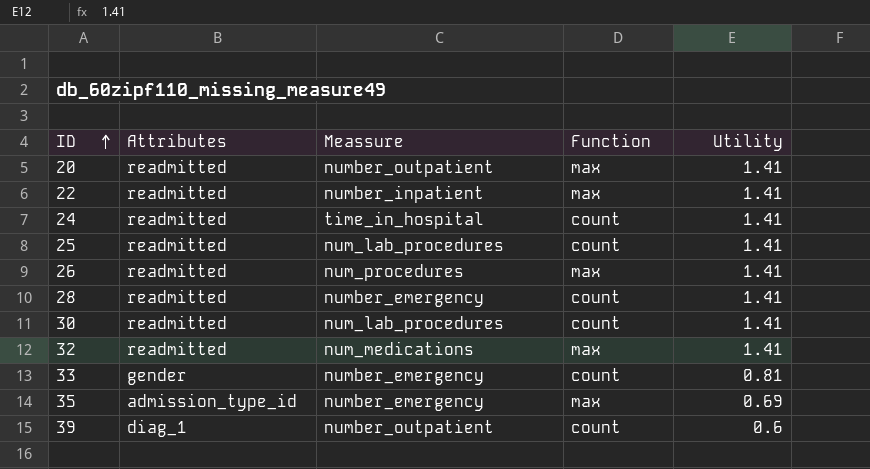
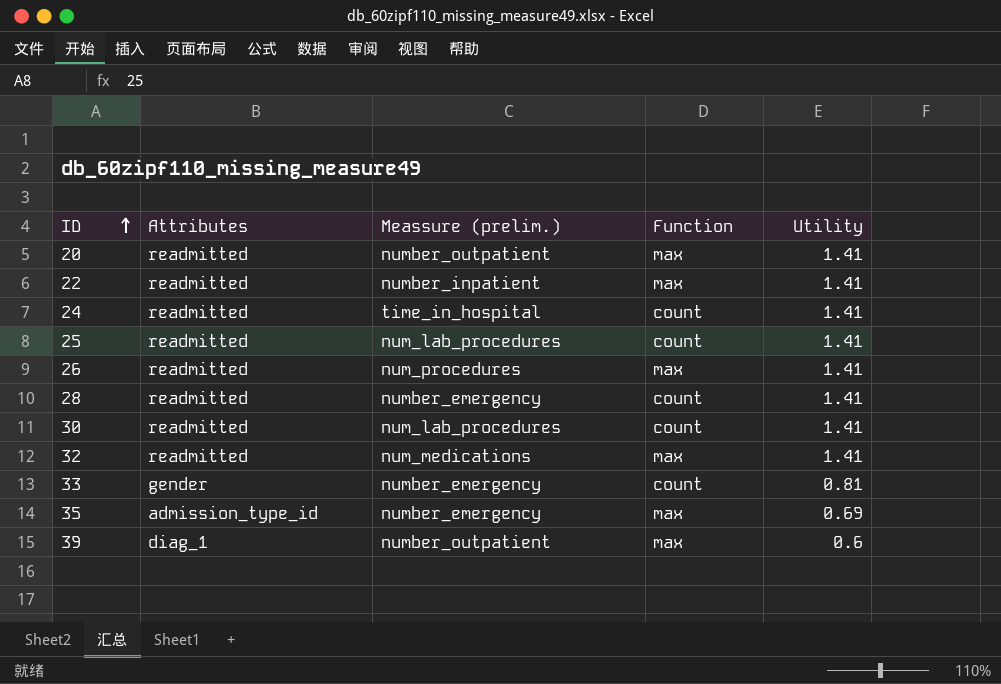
column name: Meassure -> Meassure (prelim.)
39 | Function: count -> max

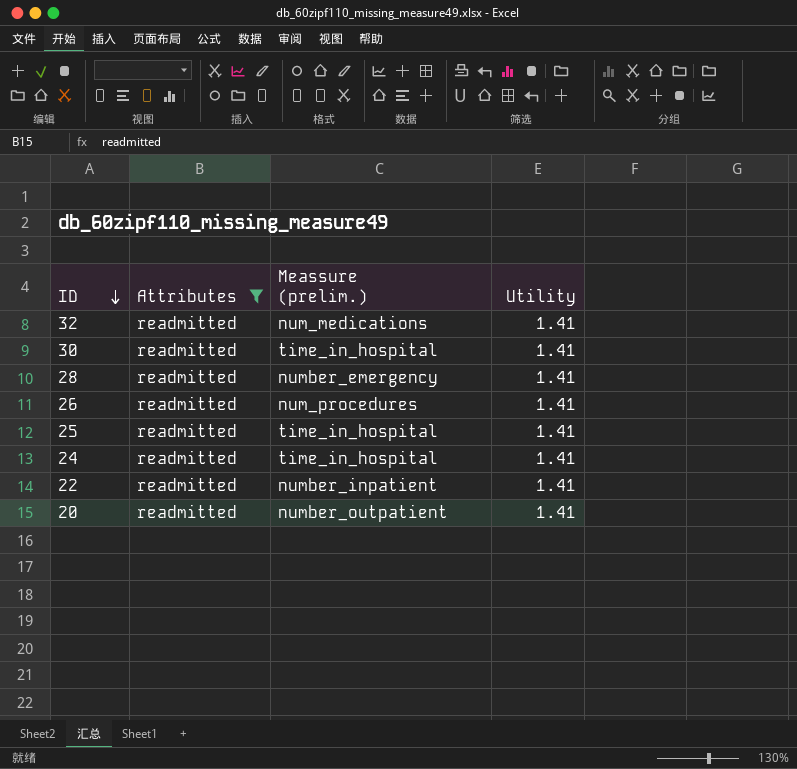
filter: none -> Attributes = readmitted
row order: ID ascending -> ID descending
column Function | position: 4 -> none
30 | Meassure (prelim.): num_lab_procedures -> time_in_hospital
25 | Meassure (prelim.): num_lab_procedures -> time_in_hospital

